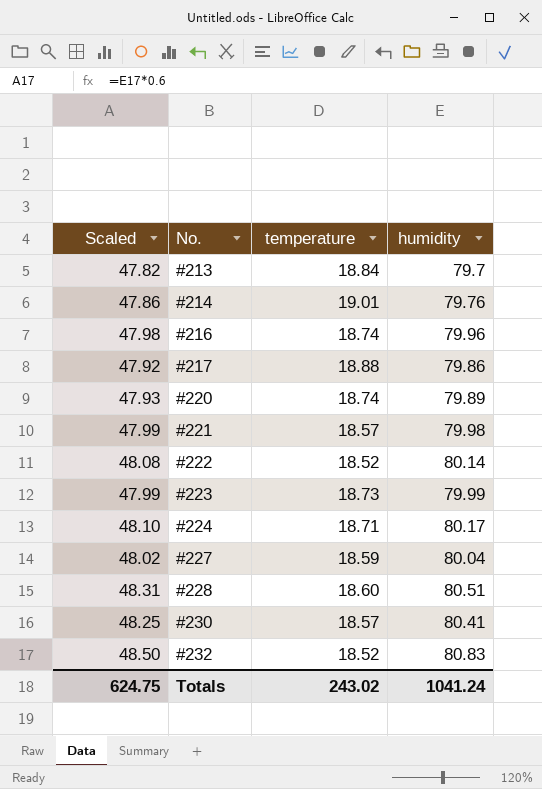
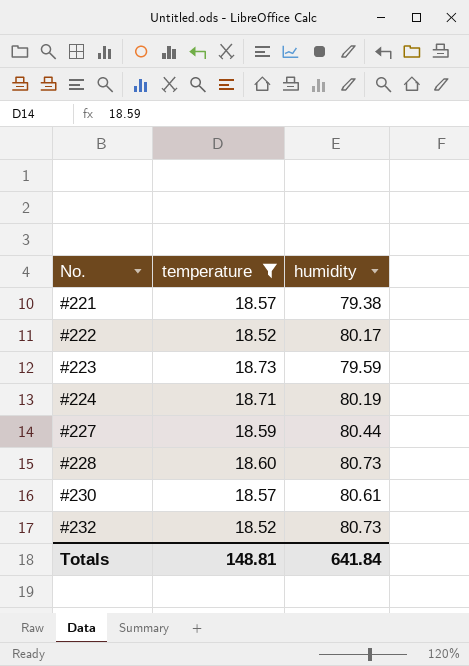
filter: none -> temperature <= 18.73
column Scaled | formula: [humidity] * 0.6 -> none
#221 | humidity: 79.98 -> 79.38
#222 | humidity: 80.14 -> 80.17
#223 | humidity: 79.99 -> 79.59
#224 | humidity: 80.17 -> 80.19
#227 | humidity: 80.04 -> 80.44
#228 | humidity: 80.51 -> 80.73
#230 | humidity: 80.41 -> 80.61
#232 | humidity: 80.83 -> 80.73
Totals | temperature: 243.02 -> 148.81
Totals | humidity: 1041.24 -> 641.84

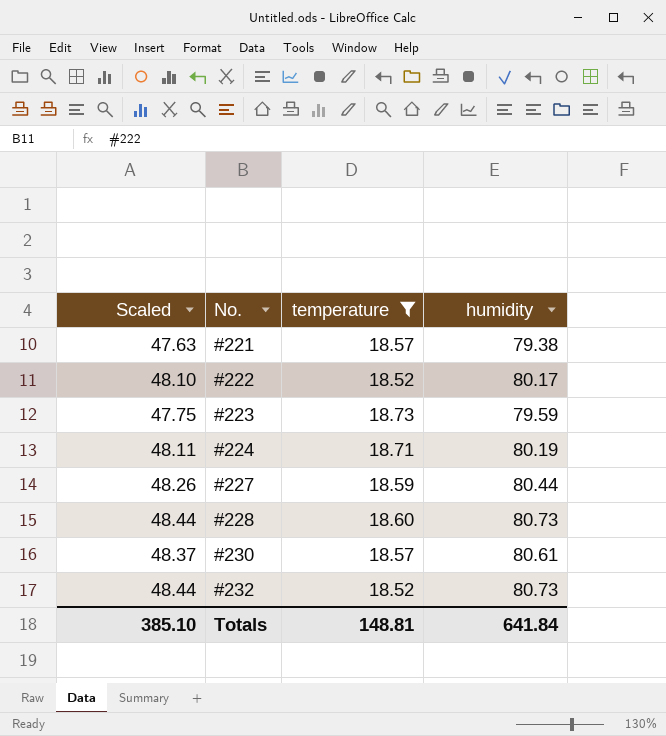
column Scaled | formula: none -> [humidity] * 0.6

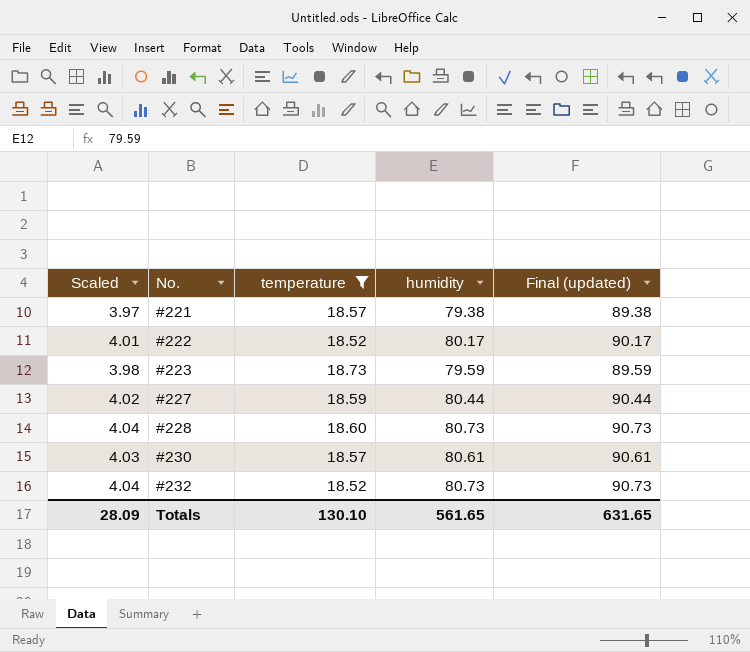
column Scaled | formula: [humidity] * 0.6 -> [humidity] * 0.05
column Final (updated) | formula: none -> [humidity] + 10
row #224: 48.11 | 18.71 | 80.19 -> none
Totals | Scaled: 385.10 -> 28.09
Totals | temperature: 148.81 -> 130.10
Totals | humidity: 641.84 -> 561.65

